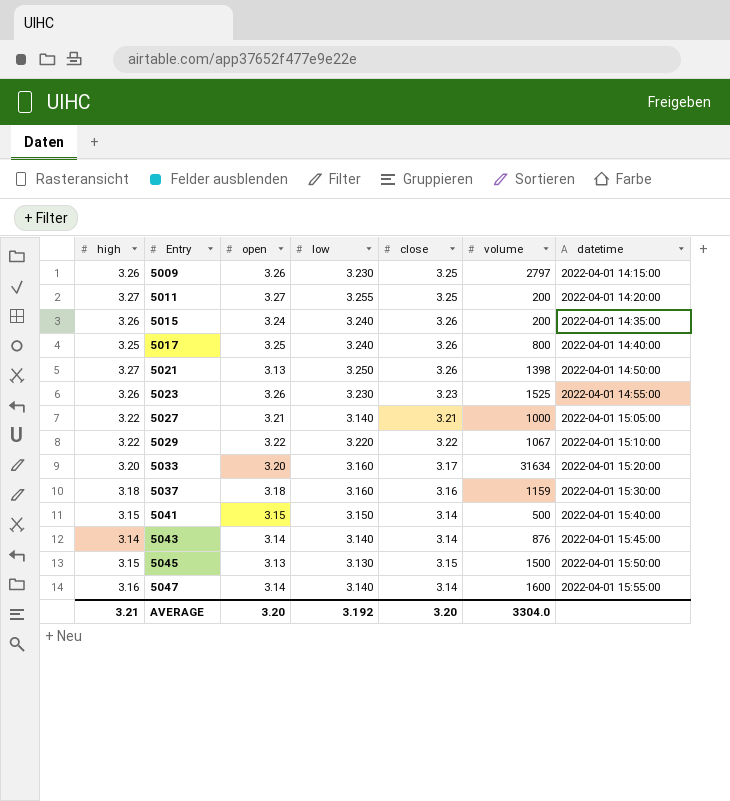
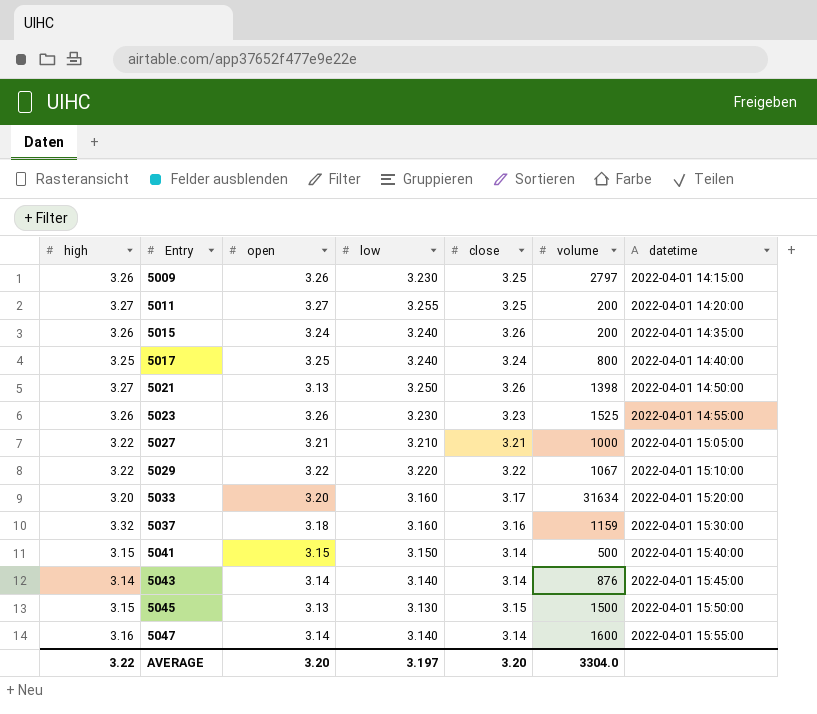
5017 | close: 3.26 -> 3.24
5027 | low: 3.140 -> 3.210
5037 | high: 3.18 -> 3.32
AVERAGE | high: 3.21 -> 3.22
AVERAGE | low: 3.192 -> 3.197

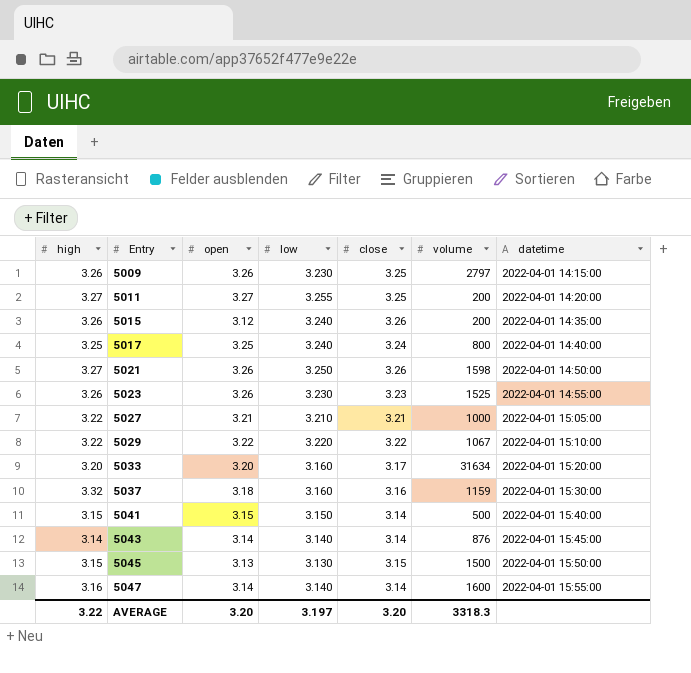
5015 | open: 3.24 -> 3.12
5021 | open: 3.13 -> 3.26
5021 | volume: 1398 -> 1598
AVERAGE | volume: 3304.0 -> 3318.3

